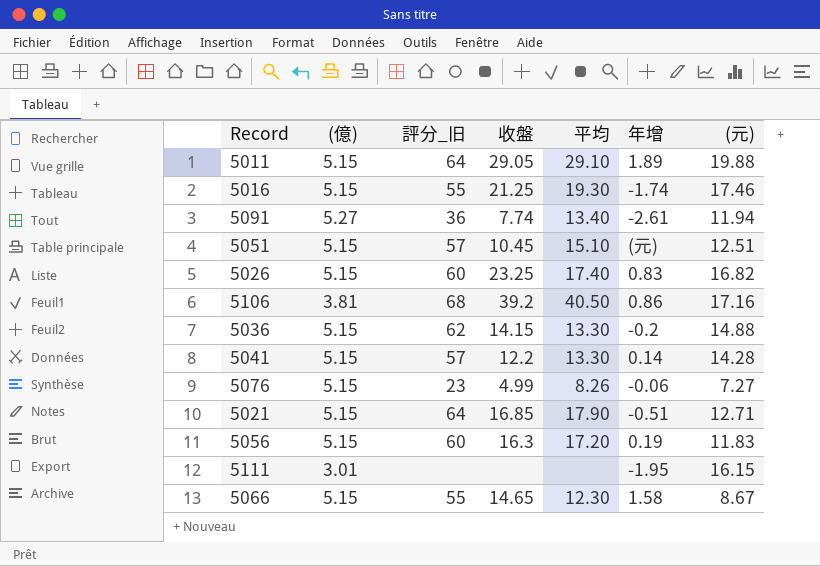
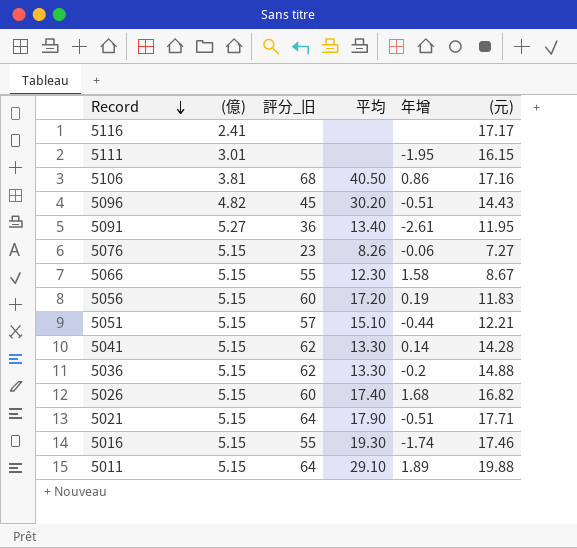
row order: none -> Record descending
column 收盤 | position: 4 -> none
row 5116: none -> 2.41 | none | none | none | 17.17
row 5096: none -> 4.82 | 45 | 30.20 | -0.51 | 14.43
5091 | (元): 11.94 -> 11.95
5051 | 年增: (元) -> -0.44
5051 | (元): 12.51 -> 12.21
5041 | 評分_旧: 57 -> 62
5026 | 年增: 0.83 -> 1.68
5021 | (元): 12.71 -> 17.71

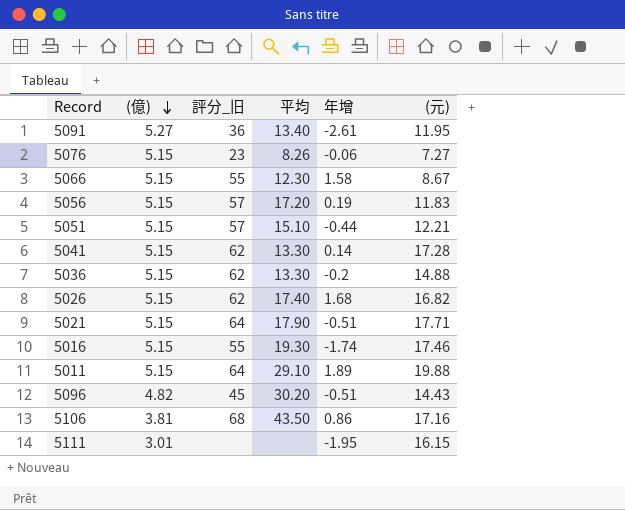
row order: Record descending -> (億) descending
row 5116: 2.41 | none | none | none | 17.17 -> none
5056 | 評分_旧: 60 -> 57
5041 | (元): 14.28 -> 17.28
5026 | 評分_旧: 60 -> 62
5106 | 平均: 40.50 -> 43.50

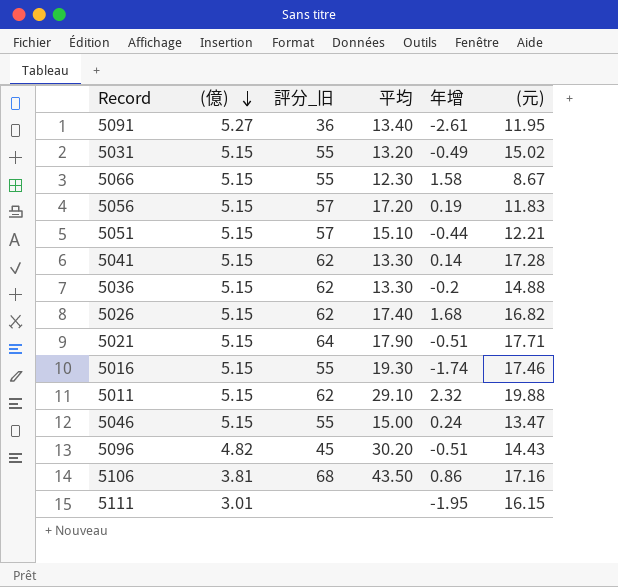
row 5076: 5.15 | 23 | 8.26 | -0.06 | 7.27 -> none
row 5031: none -> 5.15 | 55 | 13.20 | -0.49 | 15.02
5011 | 評分_旧: 64 -> 62
5011 | 年增: 1.89 -> 2.32
row 5046: none -> 5.15 | 55 | 15.00 | 0.24 | 13.47

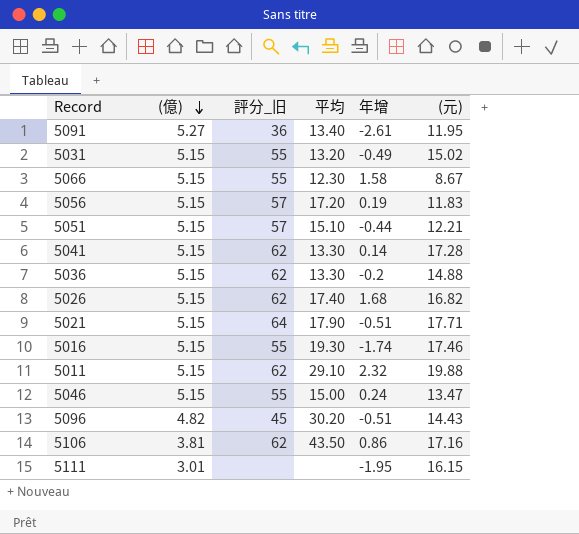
5106 | 評分_旧: 68 -> 62

